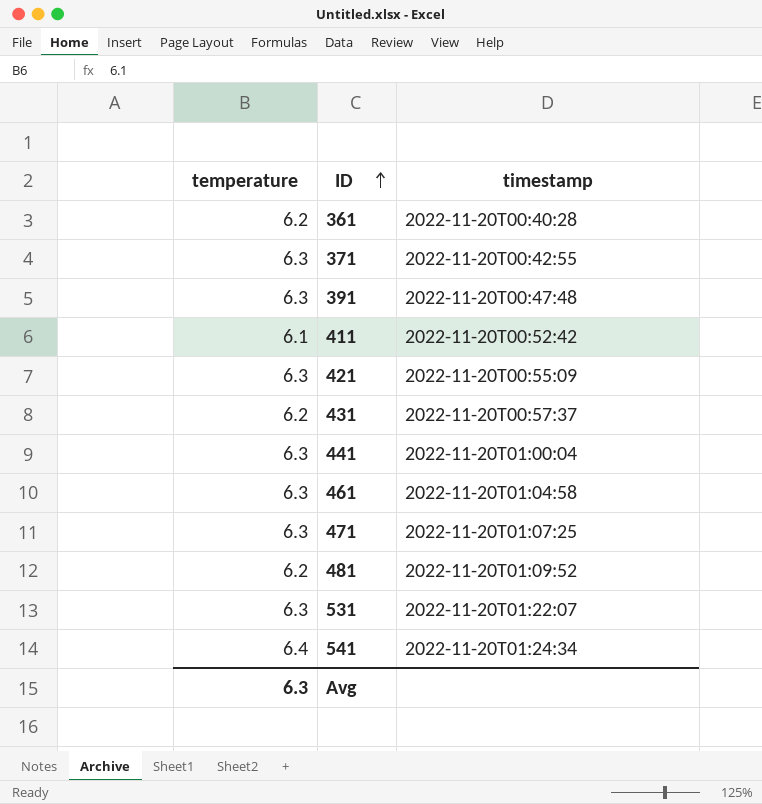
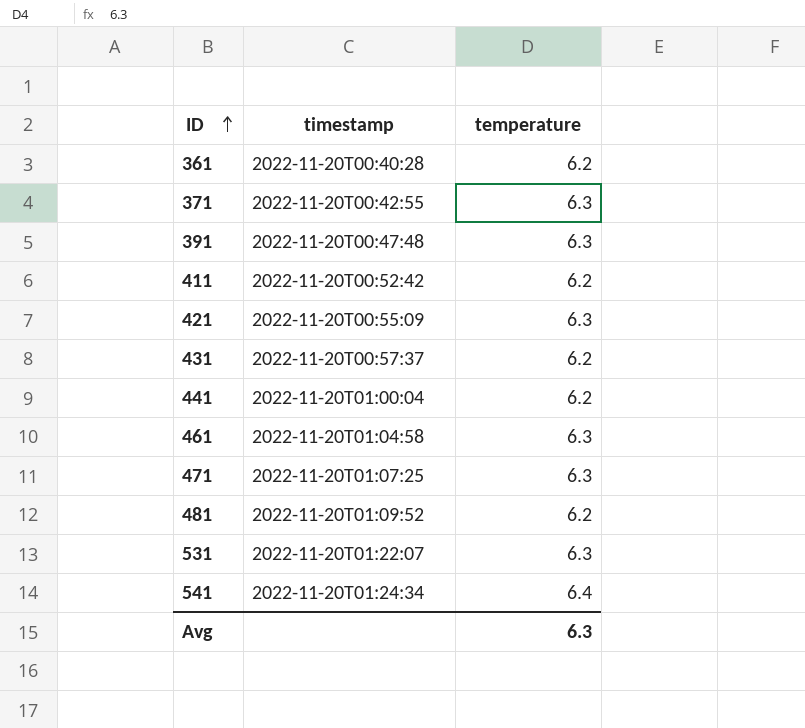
column temperature | position: 1 -> 3
411 | temperature: 6.1 -> 6.2
441 | temperature: 6.3 -> 6.2

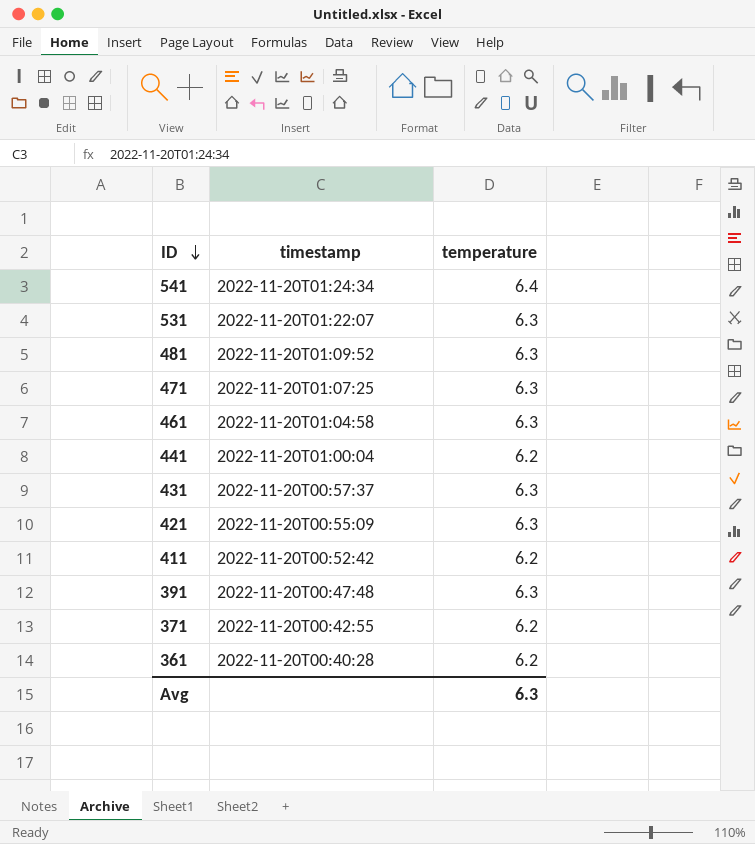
row order: ID ascending -> ID descending
481 | temperature: 6.2 -> 6.3
431 | temperature: 6.2 -> 6.3
371 | temperature: 6.3 -> 6.2

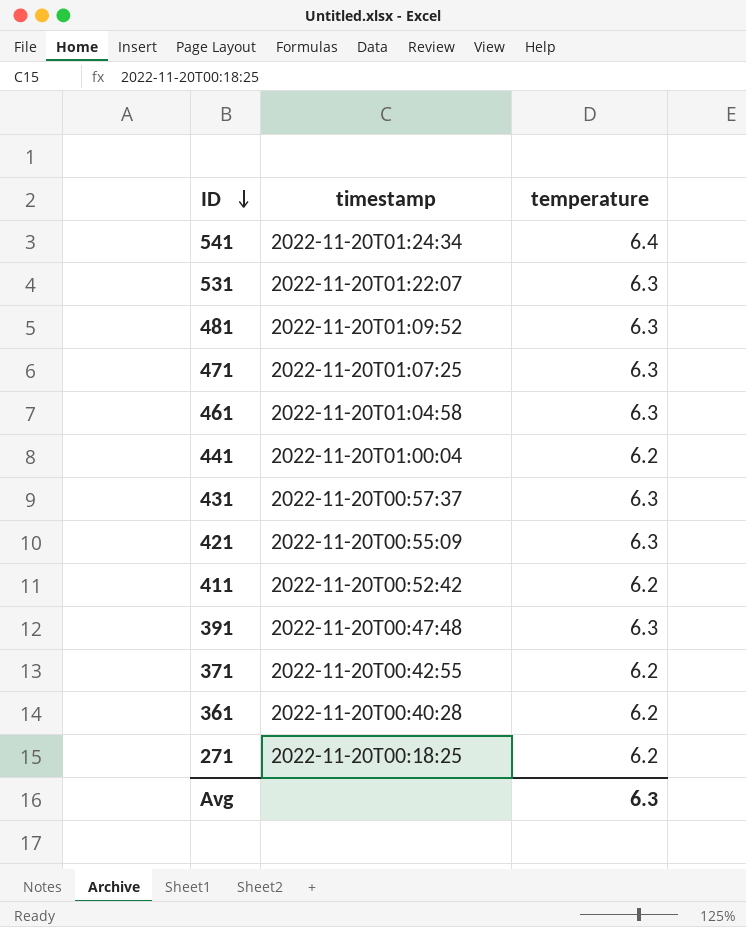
row 271: none -> 2022-11-20T00:18:25 | 6.2

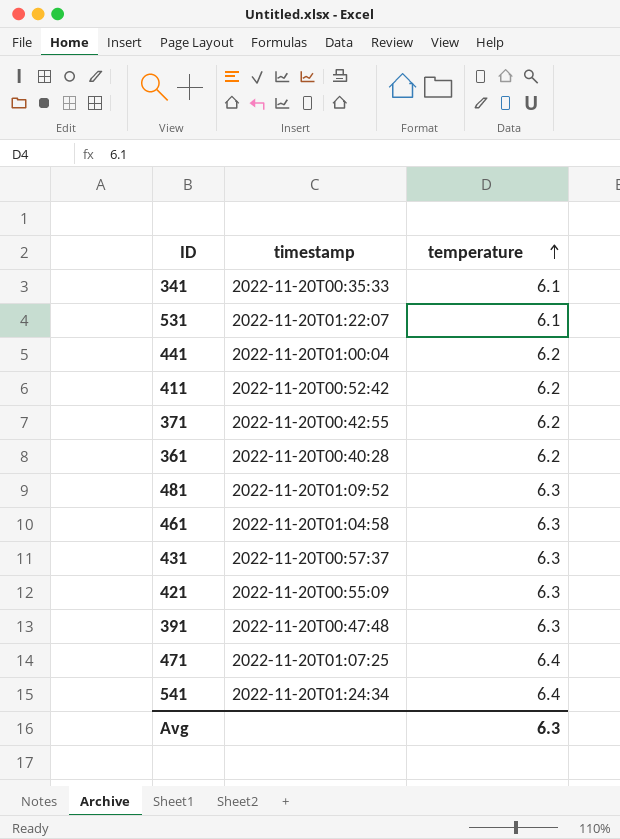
row order: ID descending -> temperature ascending
row 271: 2022-11-20T00:18:25 | 6.2 -> none
row 341: none -> 2022-11-20T00:35:33 | 6.1
531 | temperature: 6.3 -> 6.1
471 | temperature: 6.3 -> 6.4

